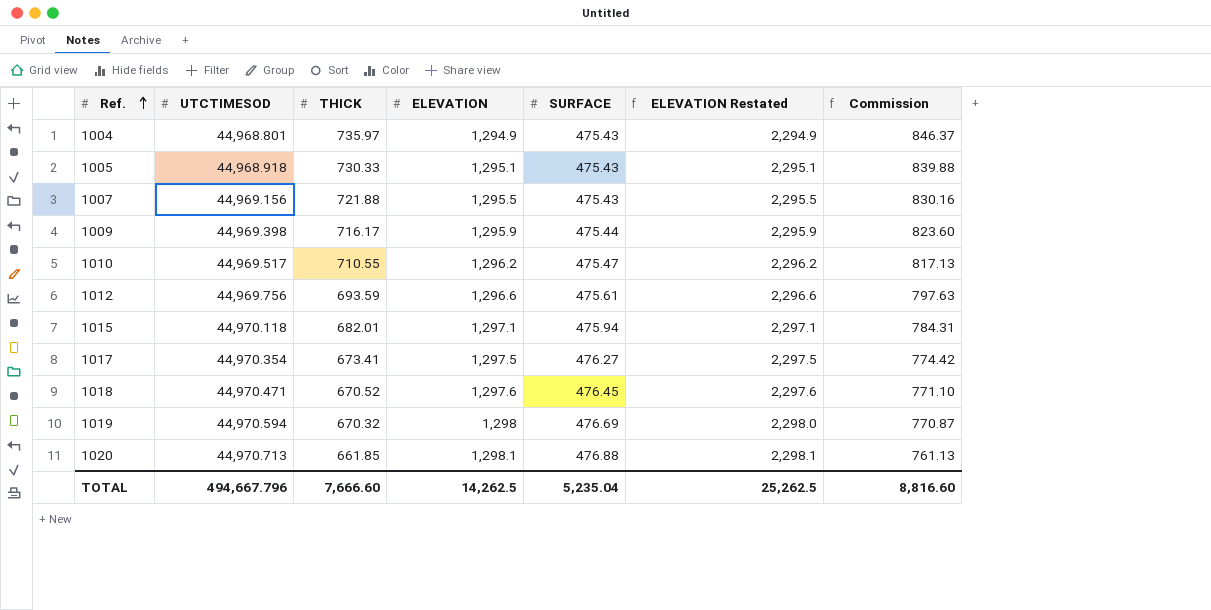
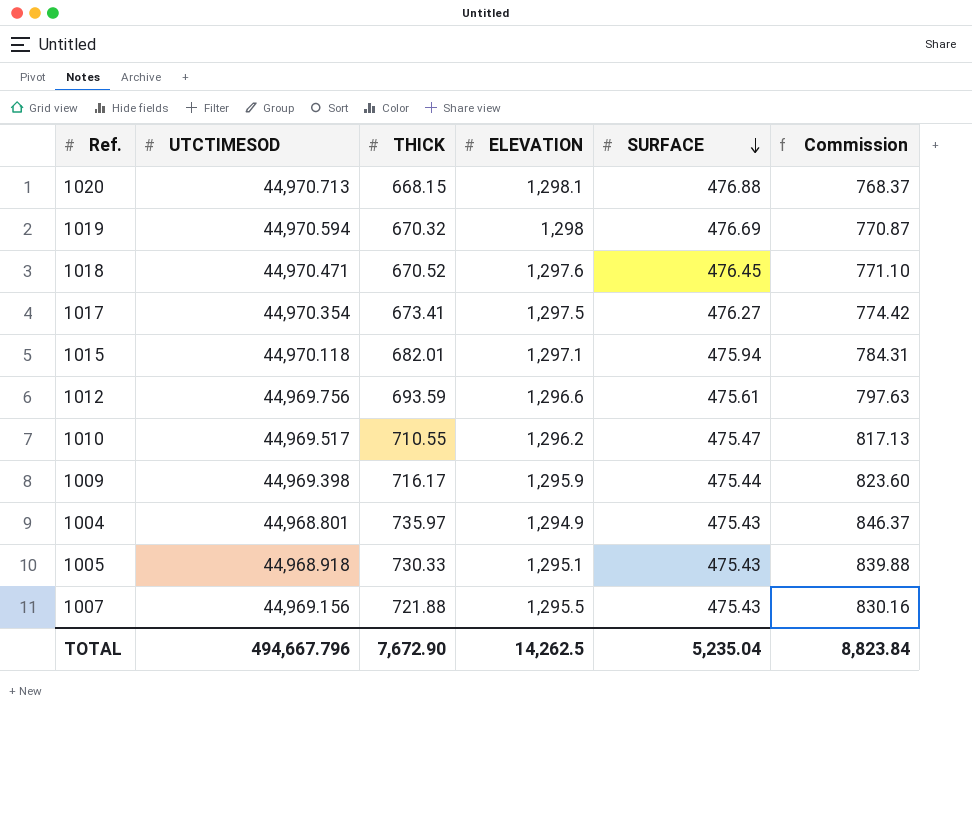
row order: Ref. ascending -> SURFACE descending
column ELEVATION Restated | formula: [ELEVATION] + 1000 -> none
1020 | THICK: 661.85 -> 668.15
1020 | Commission: 761.13 -> 768.37
TOTAL | THICK: 7,666.60 -> 7,672.90
TOTAL | Commission: 8,816.60 -> 8,823.84

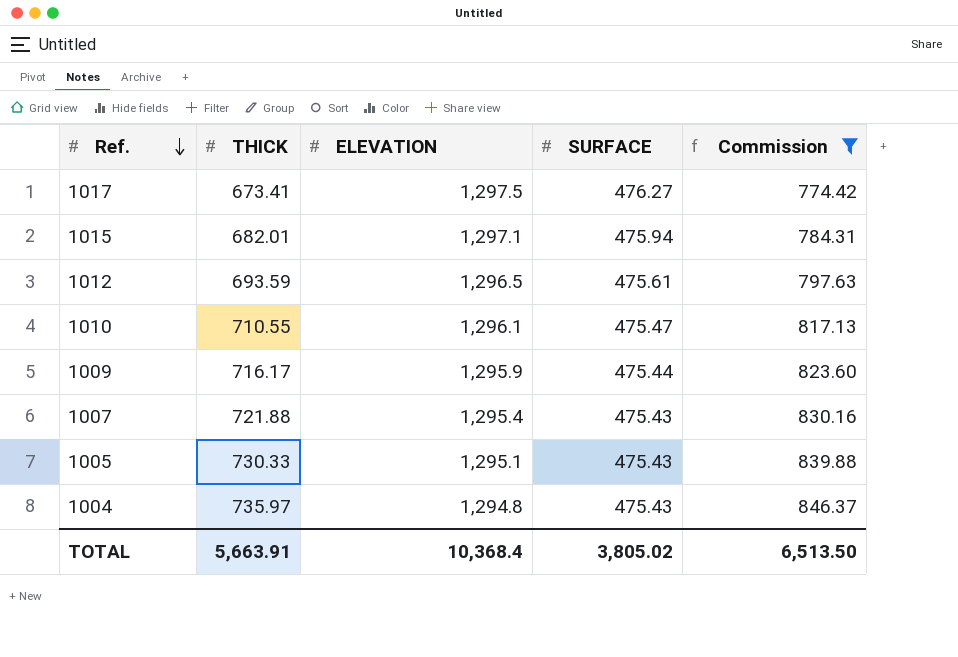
filter: none -> Commission >= 774.42
row order: SURFACE descending -> Ref. descending
column UTCTIMESOD | position: 2 -> none
1012 | ELEVATION: 1,296.6 -> 1,296.5
1010 | ELEVATION: 1,296.2 -> 1,296.1
1007 | ELEVATION: 1,295.5 -> 1,295.4
1004 | ELEVATION: 1,294.9 -> 1,294.8
TOTAL | THICK: 7,672.90 -> 5,663.91
TOTAL | ELEVATION: 14,262.5 -> 10,368.4
TOTAL | SURFACE: 5,235.04 -> 3,805.02
TOTAL | Commission: 8,823.84 -> 6,513.50

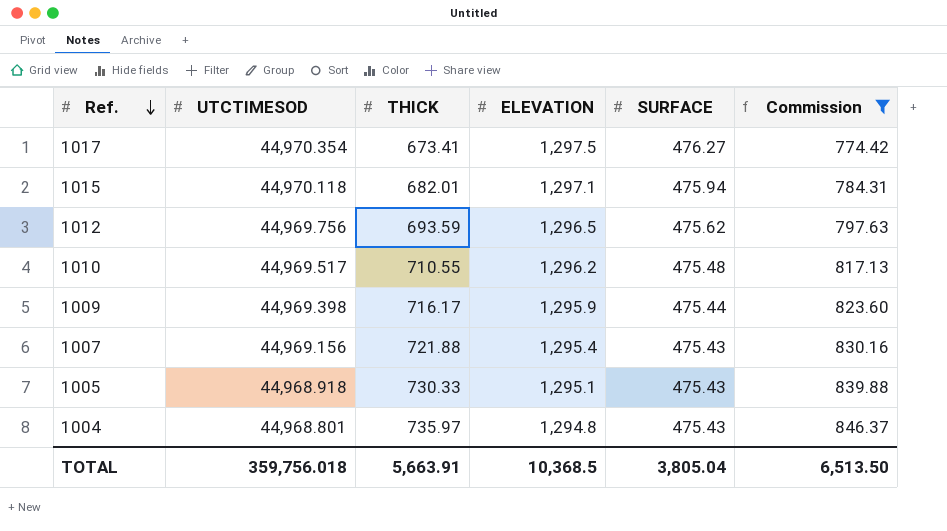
column UTCTIMESOD | position: none -> 2
1012 | SURFACE: 475.61 -> 475.62
1010 | ELEVATION: 1,296.1 -> 1,296.2
1010 | SURFACE: 475.47 -> 475.48
TOTAL | ELEVATION: 10,368.4 -> 10,368.5
TOTAL | SURFACE: 3,805.02 -> 3,805.04

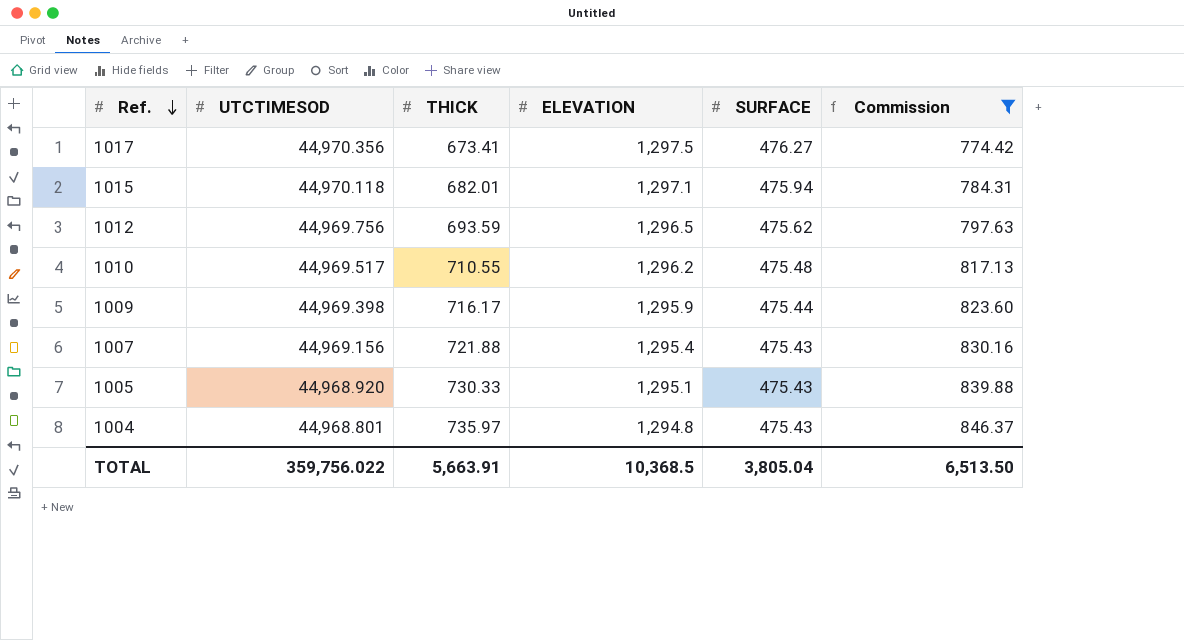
1017 | UTCTIMESOD: 44,970.354 -> 44,970.356
1005 | UTCTIMESOD: 44,968.918 -> 44,968.920
TOTAL | UTCTIMESOD: 359,756.018 -> 359,756.022

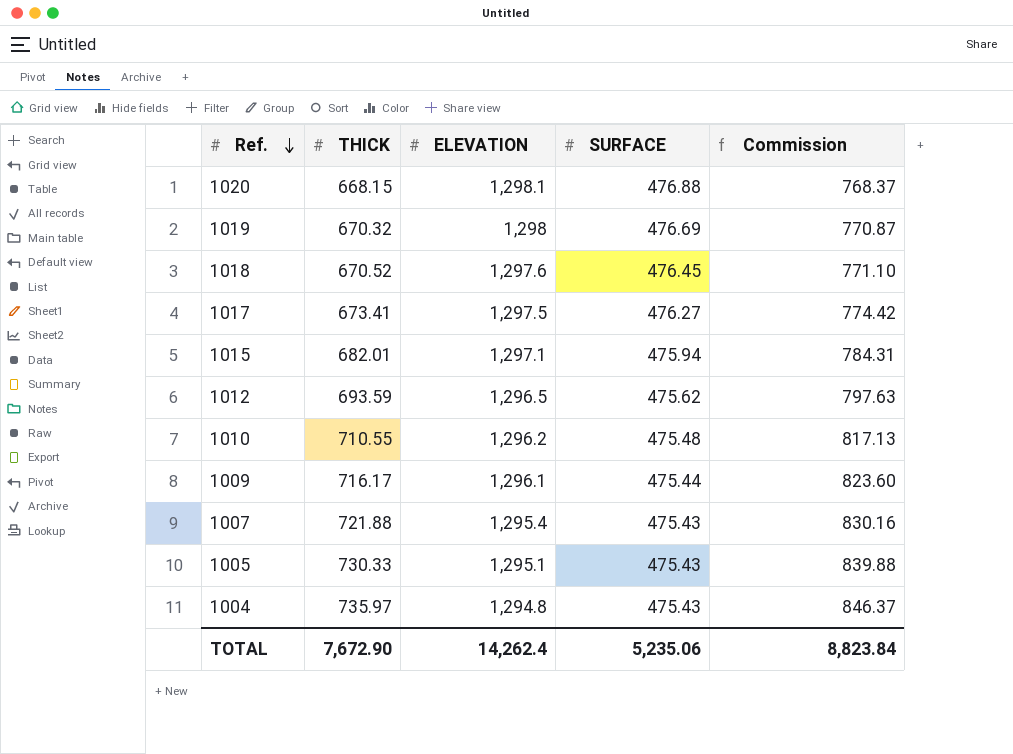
filter: Commission >= 774.42 -> none
column UTCTIMESOD | position: 2 -> none
1009 | ELEVATION: 1,295.9 -> 1,296.1
TOTAL | THICK: 5,663.91 -> 7,672.90
TOTAL | ELEVATION: 10,368.5 -> 14,262.4
TOTAL | SURFACE: 3,805.04 -> 5,235.06
TOTAL | Commission: 6,513.50 -> 8,823.84

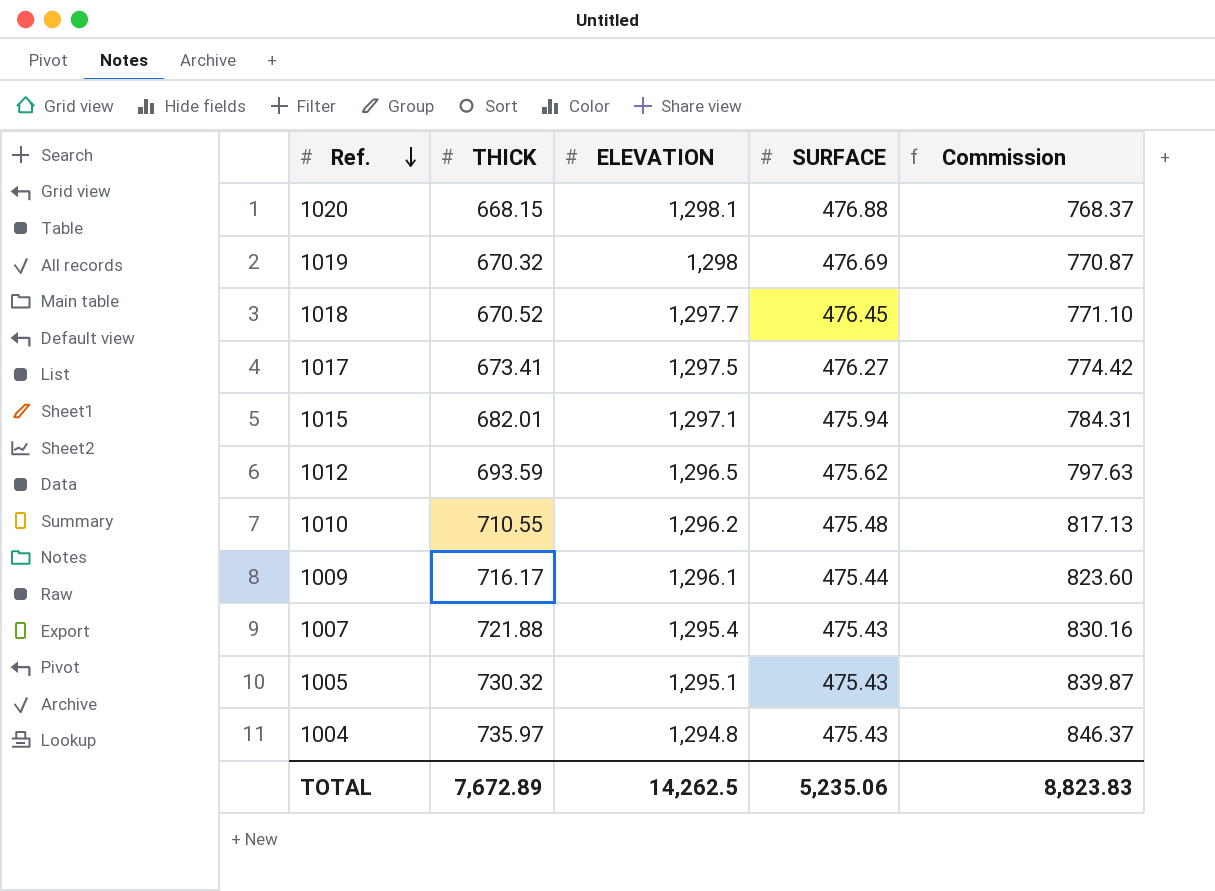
1018 | ELEVATION: 1,297.6 -> 1,297.7
1005 | THICK: 730.33 -> 730.32
1005 | Commission: 839.88 -> 839.87
TOTAL | THICK: 7,672.90 -> 7,672.89
TOTAL | ELEVATION: 14,262.4 -> 14,262.5
TOTAL | Commission: 8,823.84 -> 8,823.83

